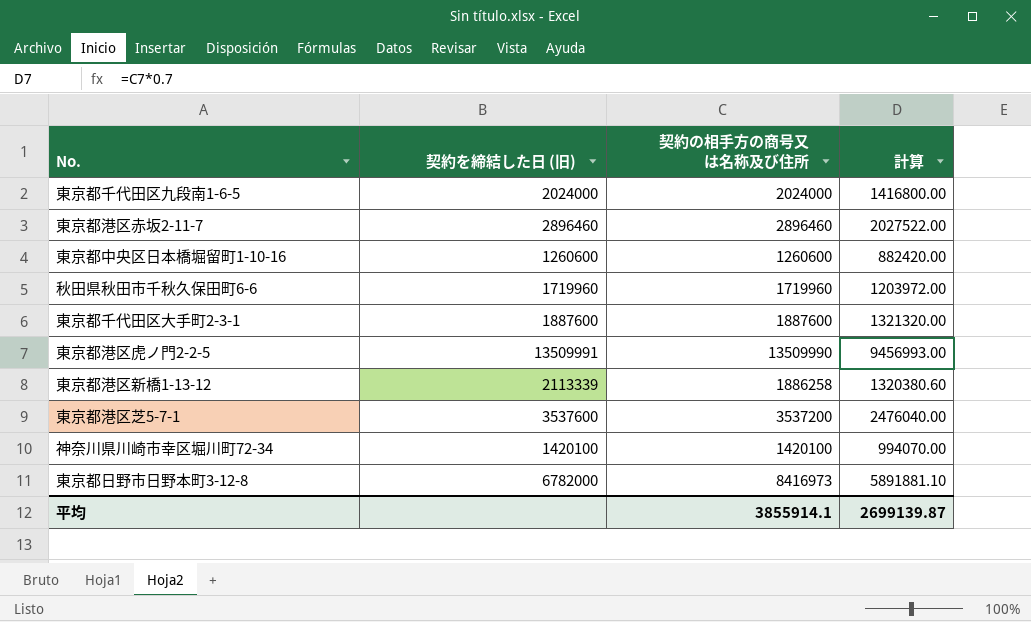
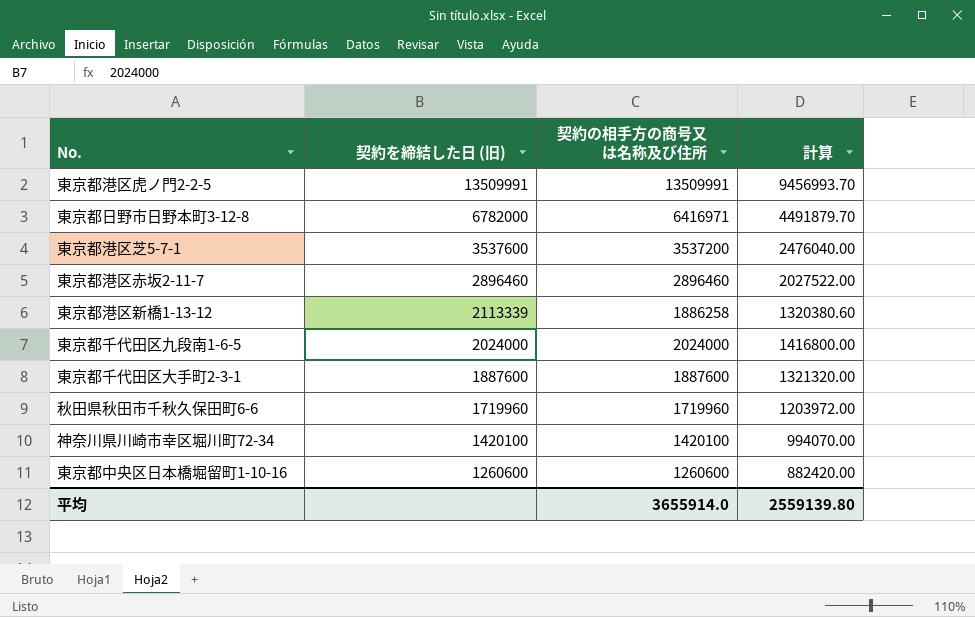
row order: none -> 契約を締結した日 (旧) descending
東京都港区虎ノ門2-2-5 | 契約の相手方の商号又は名称及び住所: 13509990 -> 13509991
東京都港区虎ノ門2-2-5 | 計算: 9456993.00 -> 9456993.70
東京都日野市日野本町3-12-8 | 契約の相手方の商号又は名称及び住所: 8416973 -> 6416971
東京都日野市日野本町3-12-8 | 計算: 5891881.10 -> 4491879.70
平均 | 契約の相手方の商号又は名称及び住所: 3855914.1 -> 3655914.0
平均 | 計算: 2699139.87 -> 2559139.80

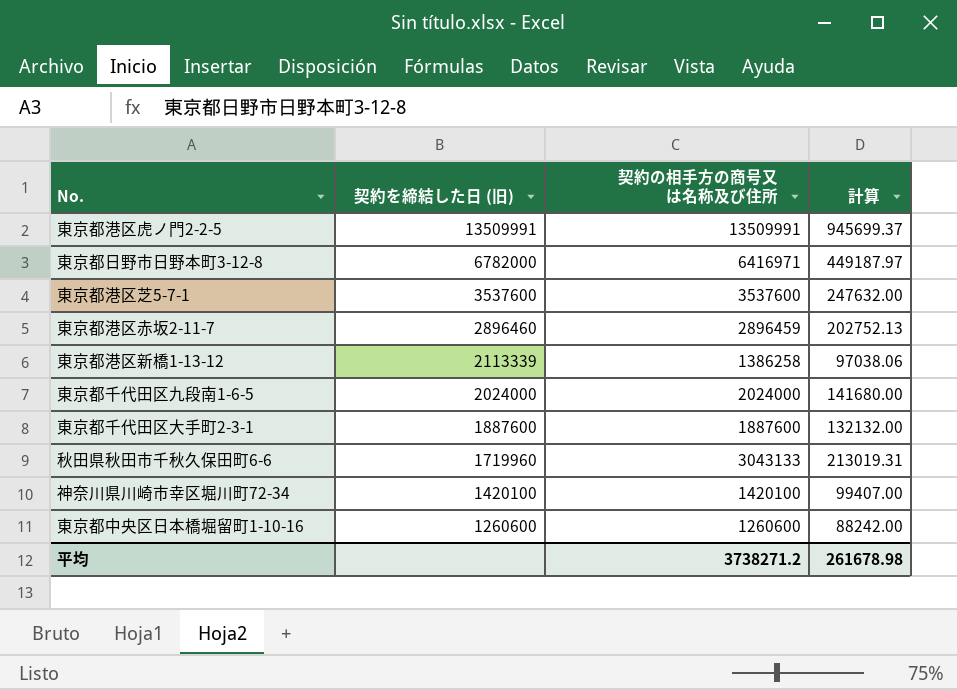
column 計算 | formula: [契約の相手方の商号又は名称及び住所] * 0.7 -> [契約の相手方の商号又は名称及び住所] * 0.07
東京都港区芝5-7-1 | 契約の相手方の商号又は名称及び住所: 3537200 -> 3537600
東京都港区赤坂2-11-7 | 契約の相手方の商号又は名称及び住所: 2896460 -> 2896459
東京都港区新橋1-13-12 | 契約の相手方の商号又は名称及び住所: 1886258 -> 1386258
秋田県秋田市千秋久保田町6-6 | 契約の相手方の商号又は名称及び住所: 1719960 -> 3043133
平均 | 契約の相手方の商号又は名称及び住所: 3655914.0 -> 3738271.2
平均 | 計算: 2559139.80 -> 261678.98

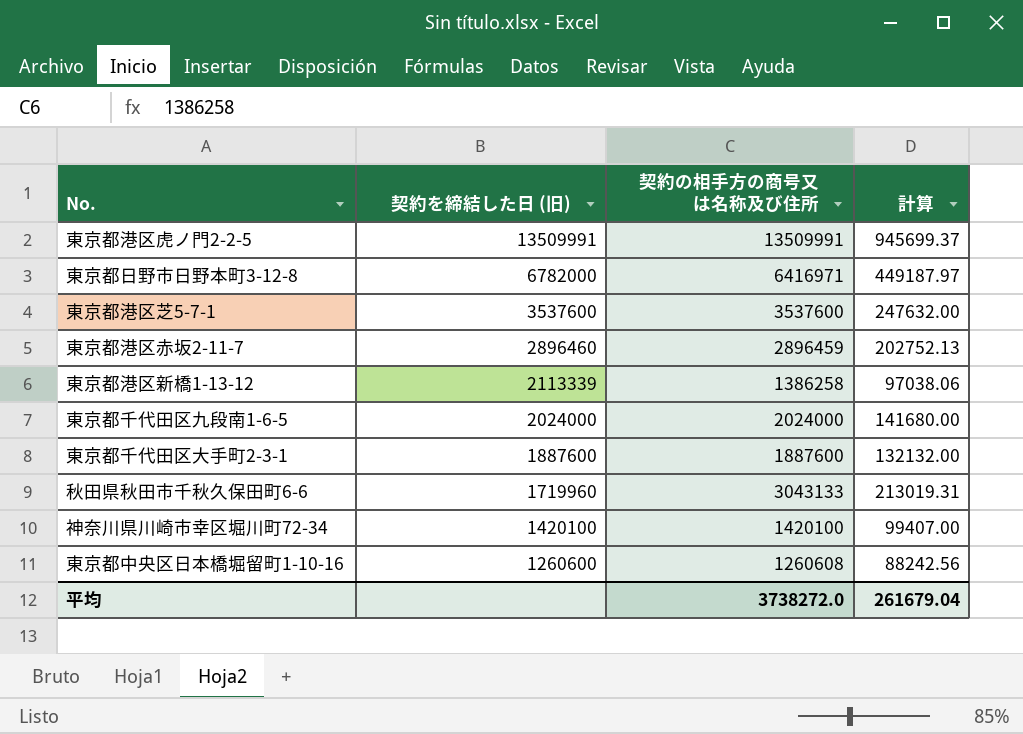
東京都中央区日本橋堀留町1-10-16 | 契約の相手方の商号又は名称及び住所: 1260600 -> 1260608
東京都中央区日本橋堀留町1-10-16 | 計算: 88242.00 -> 88242.56
平均 | 契約の相手方の商号又は名称及び住所: 3738271.2 -> 3738272.0
平均 | 計算: 261678.98 -> 261679.04

